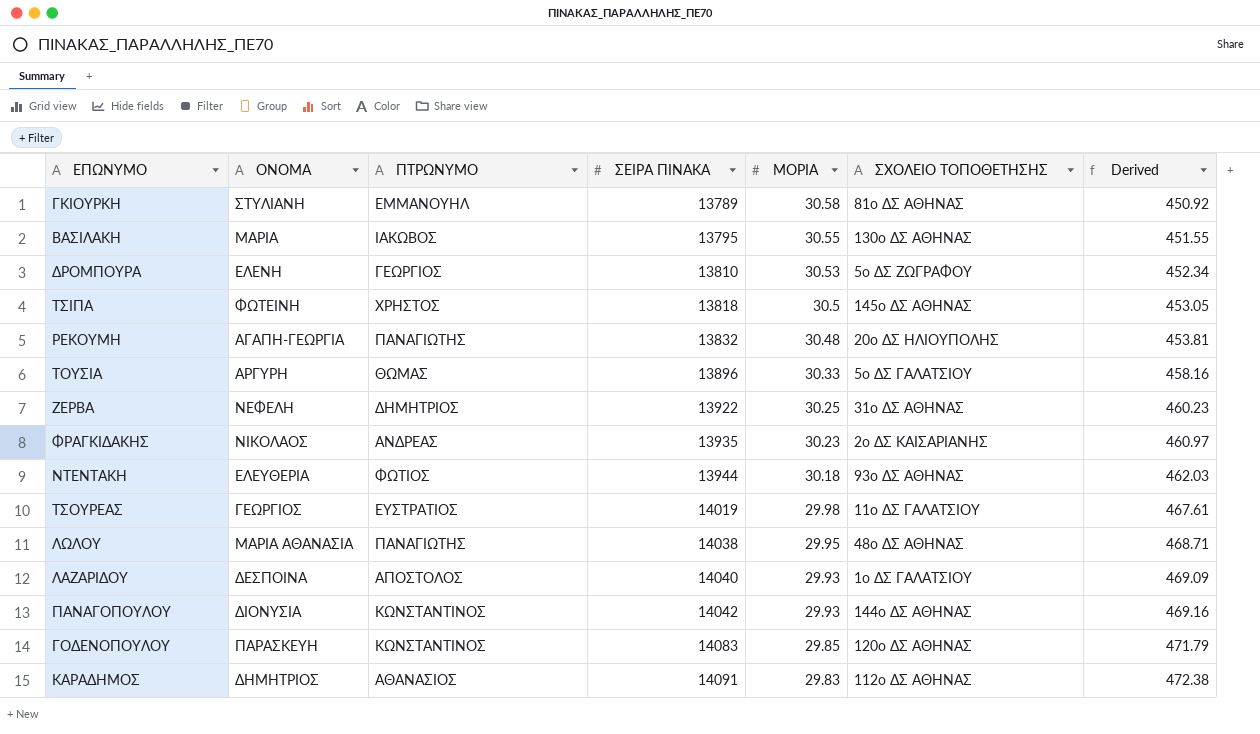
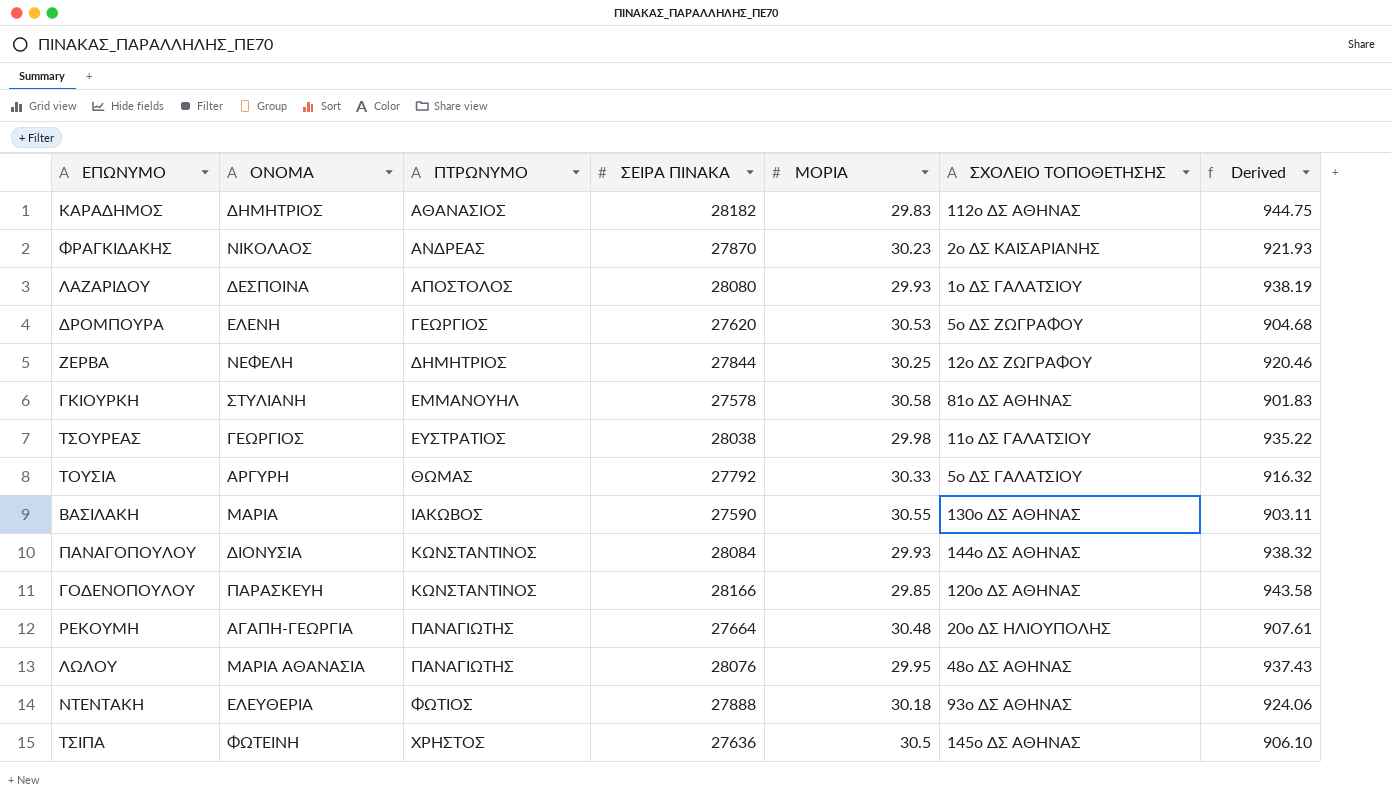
row order: ΣΕΙΡΑ ΠΙΝΑΚΑ ascending -> ΠΤΡΩΝΥΜΟ ascending
ΚΑΡΑΔΗΜΟΣ | ΣΕΙΡΑ ΠΙΝΑΚΑ: 14091 -> 28182
ΚΑΡΑΔΗΜΟΣ | Derived: 472.38 -> 944.75
ΦΡΑΓΚΙΔΑΚΗΣ | ΣΕΙΡΑ ΠΙΝΑΚΑ: 13935 -> 27870
ΦΡΑΓΚΙΔΑΚΗΣ | Derived: 460.97 -> 921.93
ΛΑΖΑΡΙΔΟΥ | ΣΕΙΡΑ ΠΙΝΑΚΑ: 14040 -> 28080
ΛΑΖΑΡΙΔΟΥ | Derived: 469.09 -> 938.19
ΔΡΟΜΠΟΥΡΑ | ΣΕΙΡΑ ΠΙΝΑΚΑ: 13810 -> 27620
ΔΡΟΜΠΟΥΡΑ | Derived: 452.34 -> 904.68
ΖΕΡΒΑ | ΣΕΙΡΑ ΠΙΝΑΚΑ: 13922 -> 27844
ΖΕΡΒΑ | ΣΧΟΛΕΙΟ ΤΟΠΟΘΕΤΗΣΗΣ: 31ο ΔΣ ΑΘΗΝΑΣ -> 12ο ΔΣ ΖΩΓΡΑΦΟΥ
ΖΕΡΒΑ | Derived: 460.23 -> 920.46
ΓΚΙΟΥΡΚΗ | ΣΕΙΡΑ ΠΙΝΑΚΑ: 13789 -> 27578
ΓΚΙΟΥΡΚΗ | Derived: 450.92 -> 901.83
ΤΣΟΥΡΕΑΣ | ΣΕΙΡΑ ΠΙΝΑΚΑ: 14019 -> 28038
ΤΣΟΥΡΕΑΣ | Derived: 467.61 -> 935.22
ΤΟΥΣΙΑ | ΣΕΙΡΑ ΠΙΝΑΚΑ: 13896 -> 27792
ΤΟΥΣΙΑ | Derived: 458.16 -> 916.32
ΒΑΣΙΛΑΚΗ | ΣΕΙΡΑ ΠΙΝΑΚΑ: 13795 -> 27590
ΒΑΣΙΛΑΚΗ | Derived: 451.55 -> 903.11
ΠΑΝΑΓΟΠΟΥΛΟΥ | ΣΕΙΡΑ ΠΙΝΑΚΑ: 14042 -> 28084
ΠΑΝΑΓΟΠΟΥΛΟΥ | Derived: 469.16 -> 938.32
ΓΟΔΕΝΟΠΟΥΛΟΥ | ΣΕΙΡΑ ΠΙΝΑΚΑ: 14083 -> 28166
ΓΟΔΕΝΟΠΟΥΛΟΥ | Derived: 471.79 -> 943.58
ΡΕΚΟΥΜΗ | ΣΕΙΡΑ ΠΙΝΑΚΑ: 13832 -> 27664
ΡΕΚΟΥΜΗ | Derived: 453.81 -> 907.61
ΛΩΛΟΥ | ΣΕΙΡΑ ΠΙΝΑΚΑ: 14038 -> 28076
ΛΩΛΟΥ | Derived: 468.71 -> 937.43
ΝΤΕΝΤΑΚΗ | ΣΕΙΡΑ ΠΙΝΑΚΑ: 13944 -> 27888
ΝΤΕΝΤΑΚΗ | Derived: 462.03 -> 924.06
ΤΣΙΠΑ | ΣΕΙΡΑ ΠΙΝΑΚΑ: 13818 -> 27636
ΤΣΙΠΑ | Derived: 453.05 -> 906.10

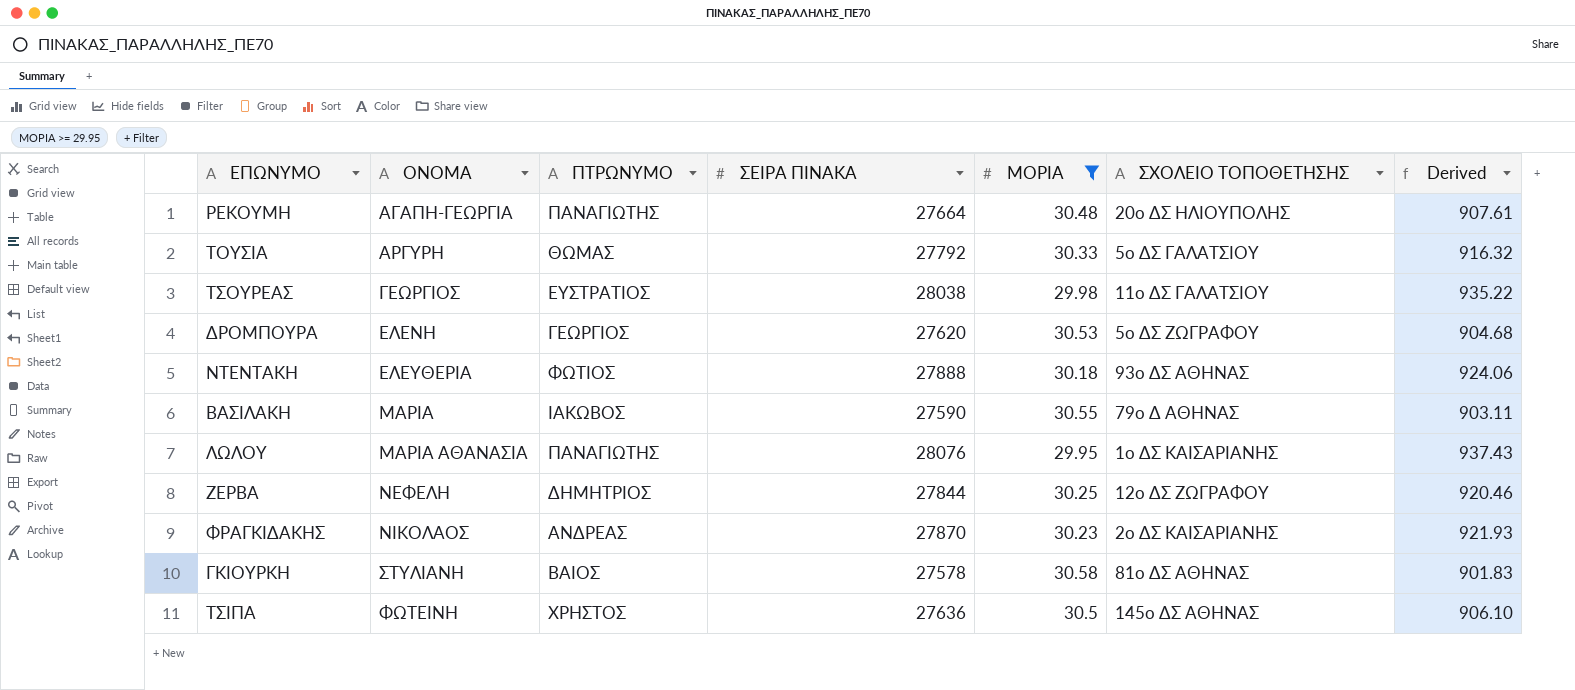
filter: none -> ΜΟΡΙΑ >= 29.95
row order: ΠΤΡΩΝΥΜΟ ascending -> ΟΝΟΜΑ ascending
ΒΑΣΙΛΑΚΗ | ΣΧΟΛΕΙΟ ΤΟΠΟΘΕΤΗΣΗΣ: 130ο ΔΣ ΑΘΗΝΑΣ -> 79ο Δ ΑΘΗΝΑΣ
ΛΩΛΟΥ | ΣΧΟΛΕΙΟ ΤΟΠΟΘΕΤΗΣΗΣ: 48ο ΔΣ ΑΘΗΝΑΣ -> 1ο ΔΣ ΚΑΙΣΑΡΙΑΝΗΣ
ΓΚΙΟΥΡΚΗ | ΠΤΡΩΝΥΜΟ: ΕΜΜΑΝΟΥΗΛ -> ΒΑΙΟΣ

